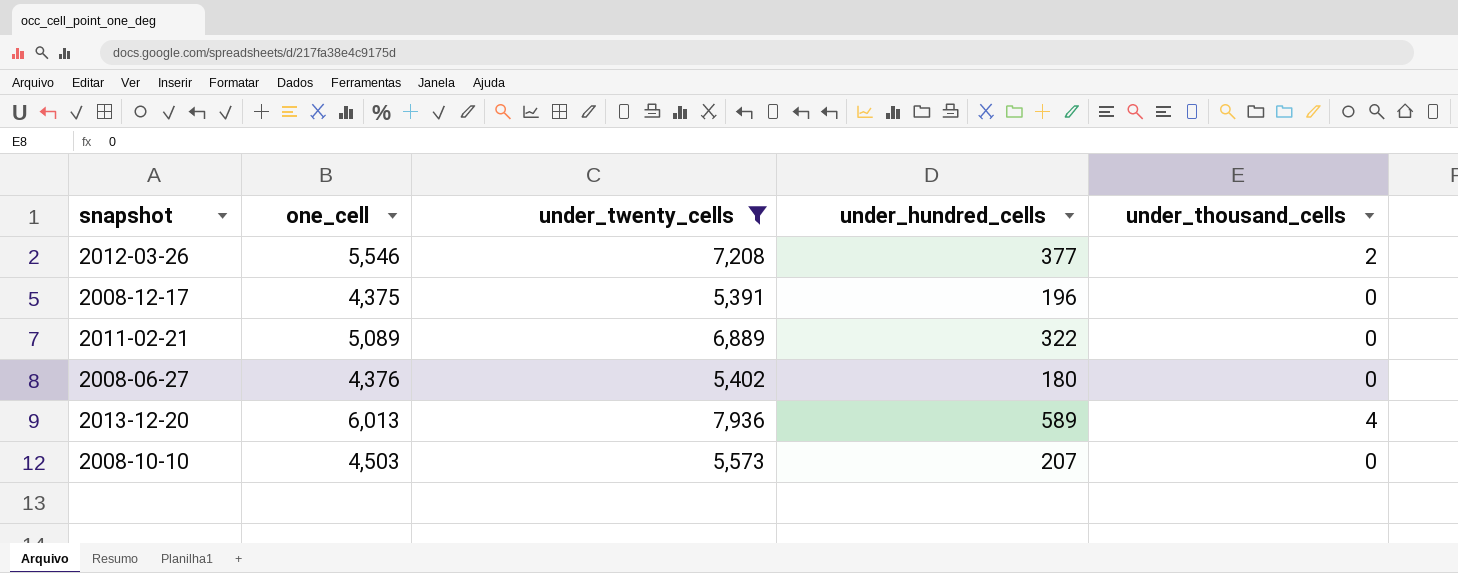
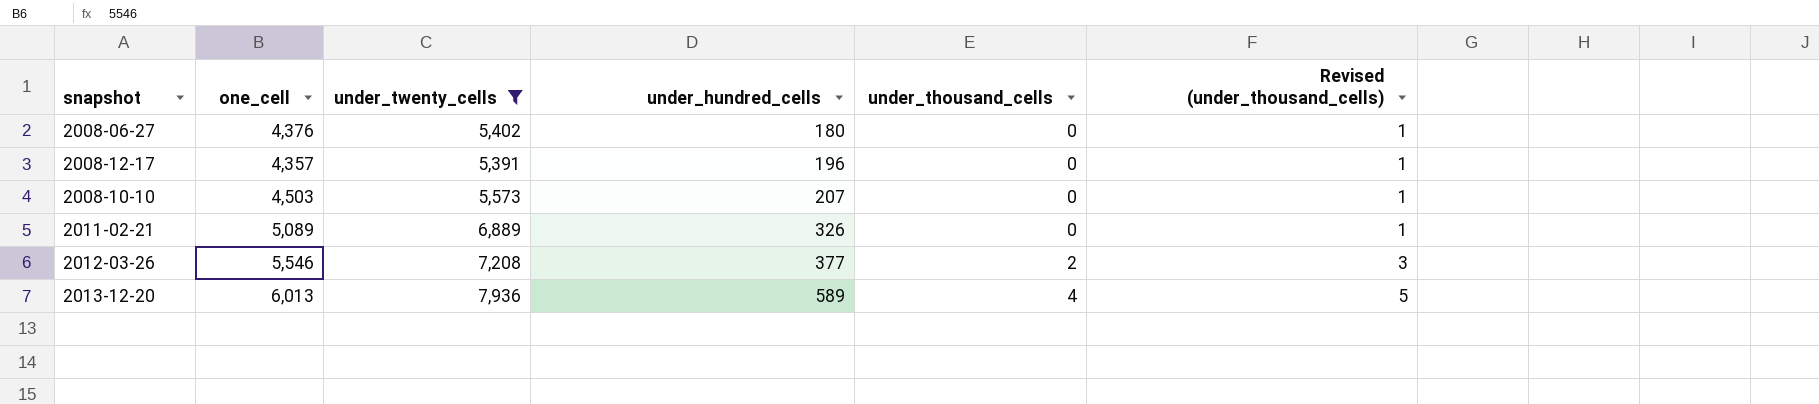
row order: none -> under_hundred_cells ascending
column Revised (under_thousand_cells) | formula: none -> [under_thousand_cells] + 1
2008-12-17 | one_cell: 4,375 -> 4,357
2011-02-21 | under_hundred_cells: 322 -> 326

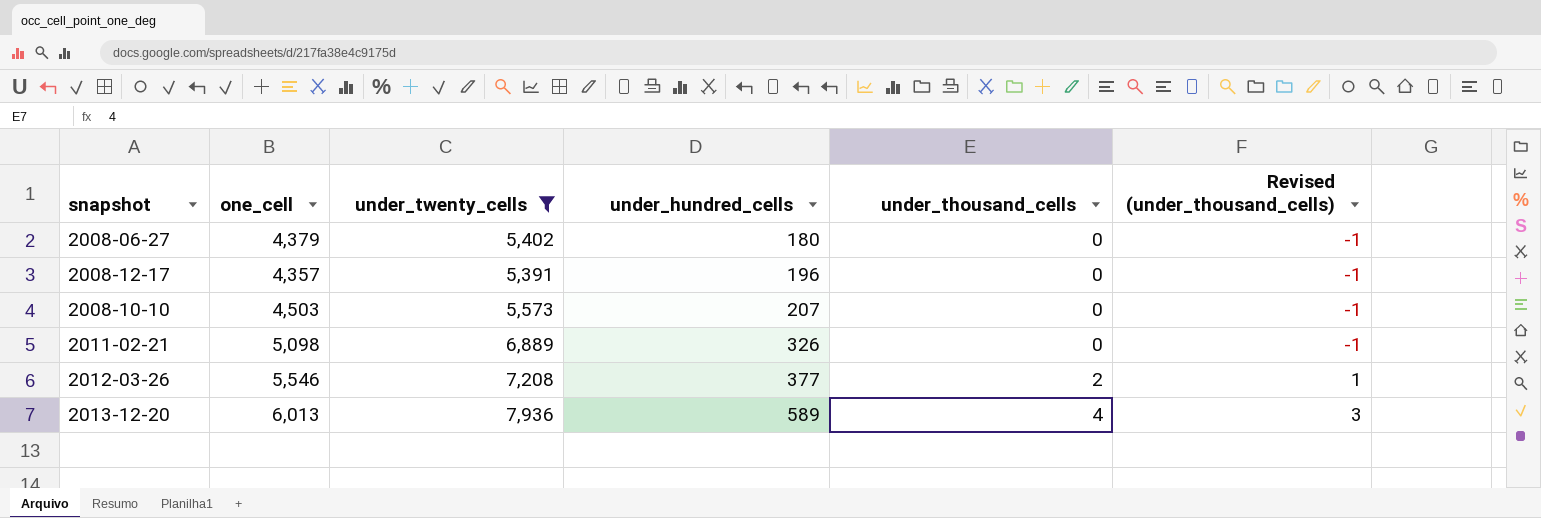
column Revised (under_thousand_cells) | formula: [under_thousand_cells] + 1 -> [under_thousand_cells] - 1
2008-06-27 | one_cell: 4,376 -> 4,379
2011-02-21 | one_cell: 5,089 -> 5,098

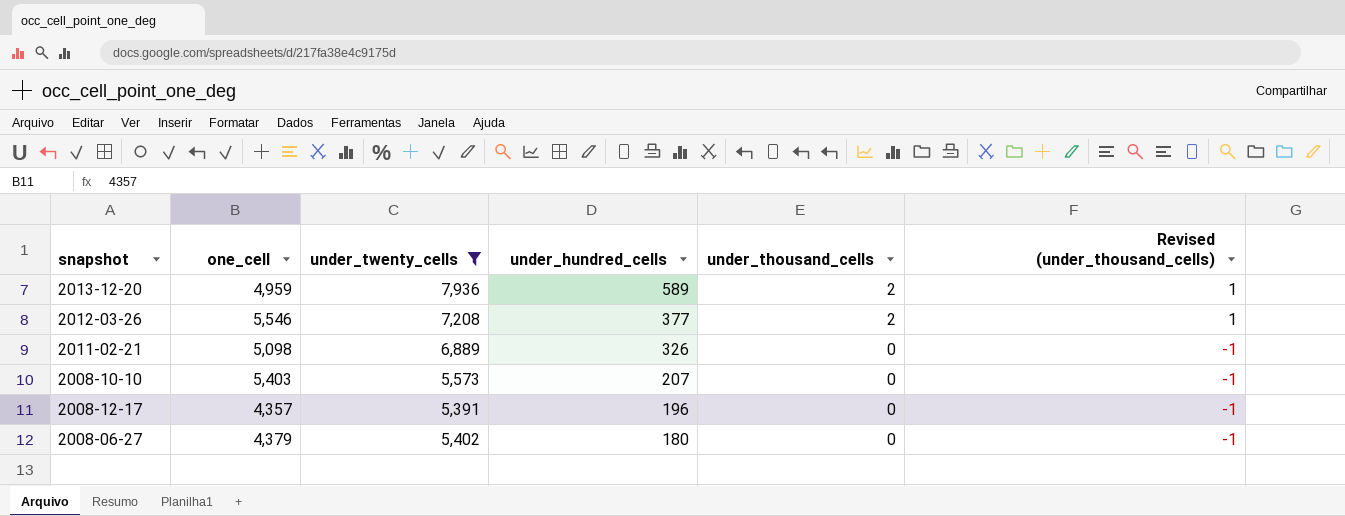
row order: under_hundred_cells ascending -> under_hundred_cells descending
2013-12-20 | one_cell: 6,013 -> 4,959
2013-12-20 | under_thousand_cells: 4 -> 2
2013-12-20 | Revised (under_thousand_cells): 3 -> 1
2008-10-10 | one_cell: 4,503 -> 5,403

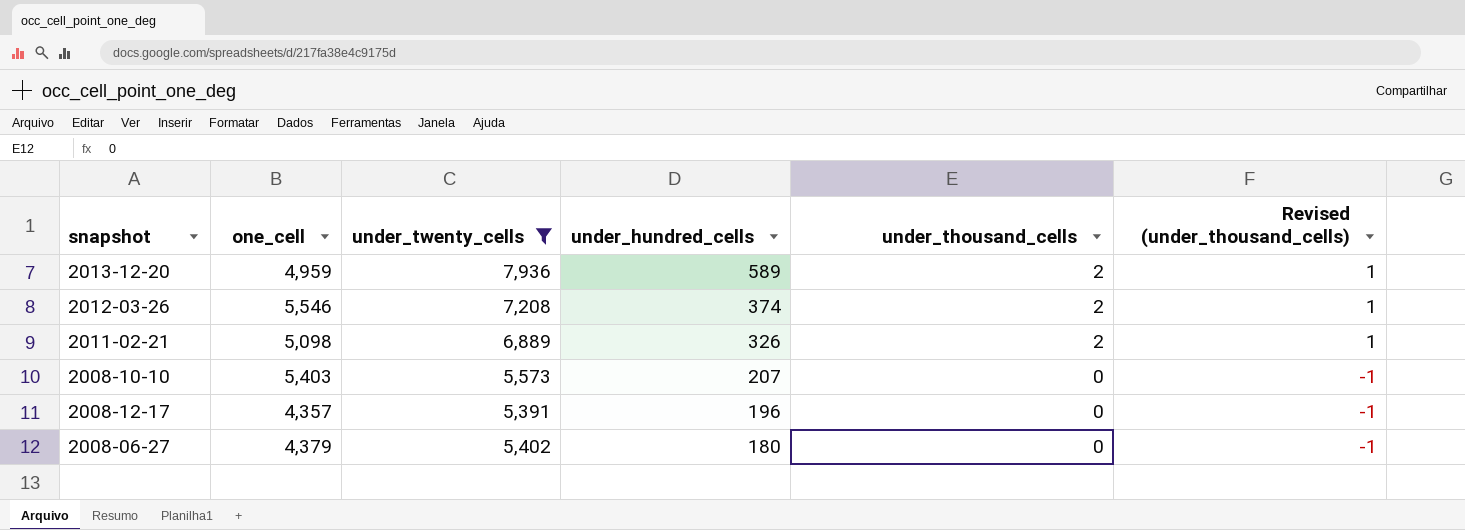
2012-03-26 | under_hundred_cells: 377 -> 374
2011-02-21 | under_thousand_cells: 0 -> 2
2011-02-21 | Revised (under_thousand_cells): -1 -> 1

